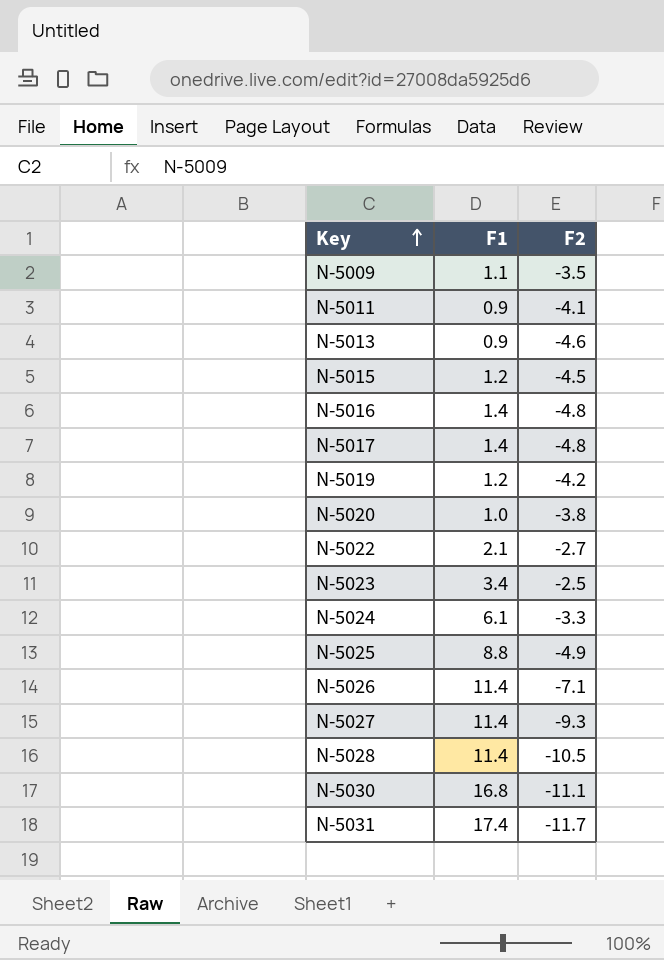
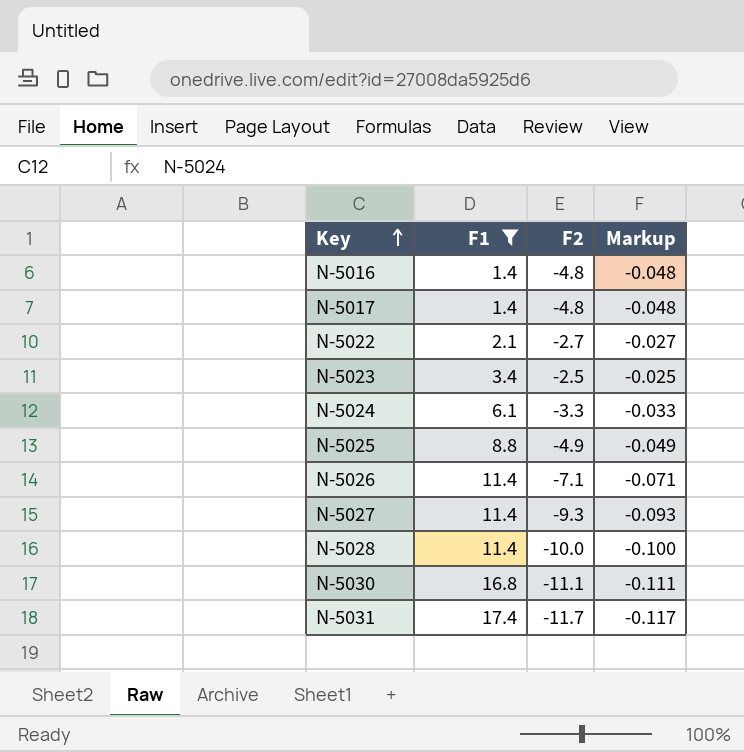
filter: none -> F1 >= 1.4
column Markup | formula: none -> [F2] * 0.01
N-5028 | F2: -10.5 -> -10.0

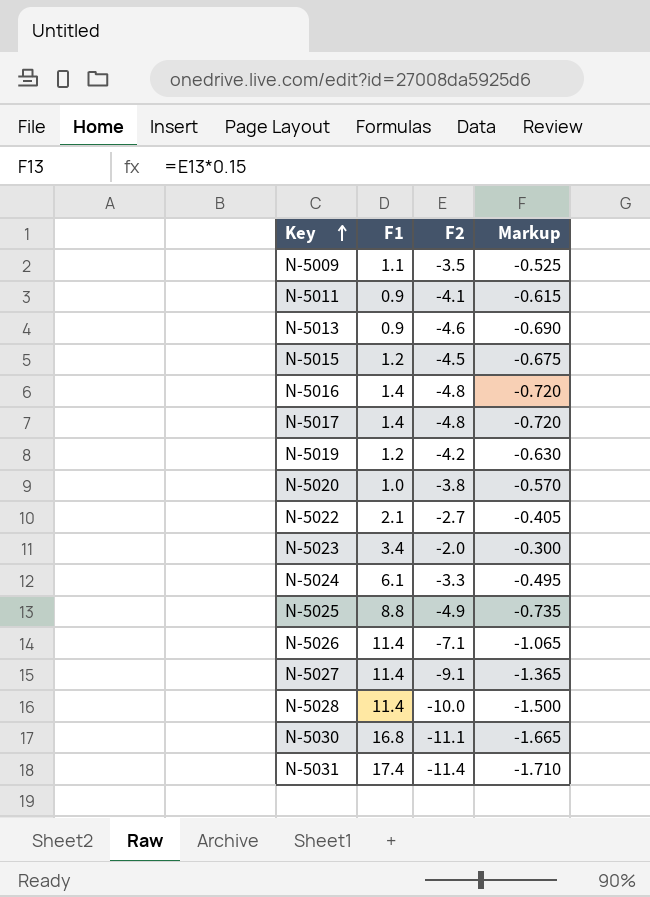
filter: F1 >= 1.4 -> none
column Markup | formula: [F2] * 0.01 -> [F2] * 0.15
N-5023 | F2: -2.5 -> -2.0
N-5027 | F2: -9.3 -> -9.1
N-5031 | F2: -11.7 -> -11.4

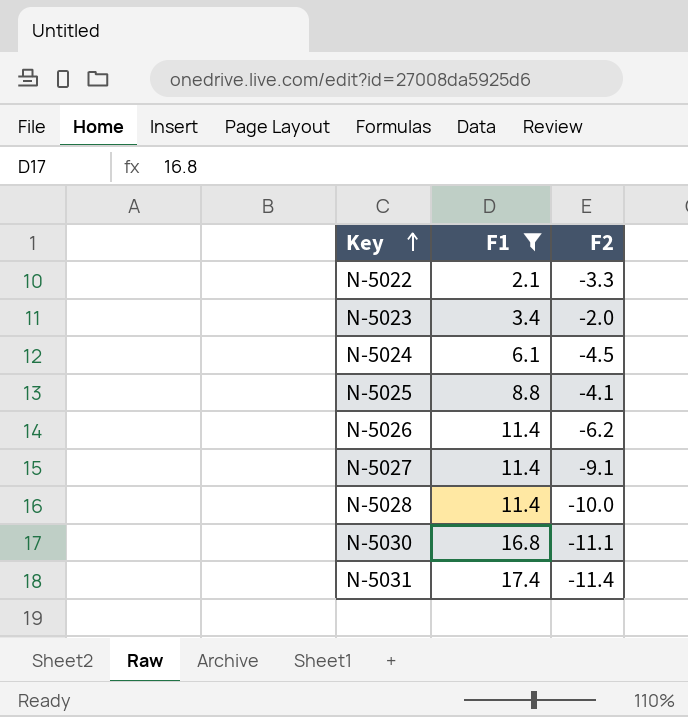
filter: none -> F1 >= 2.1
column Markup | formula: [F2] * 0.15 -> none
N-5022 | F2: -2.7 -> -3.3
N-5024 | F2: -3.3 -> -4.5
N-5025 | F2: -4.9 -> -4.1
N-5026 | F2: -7.1 -> -6.2

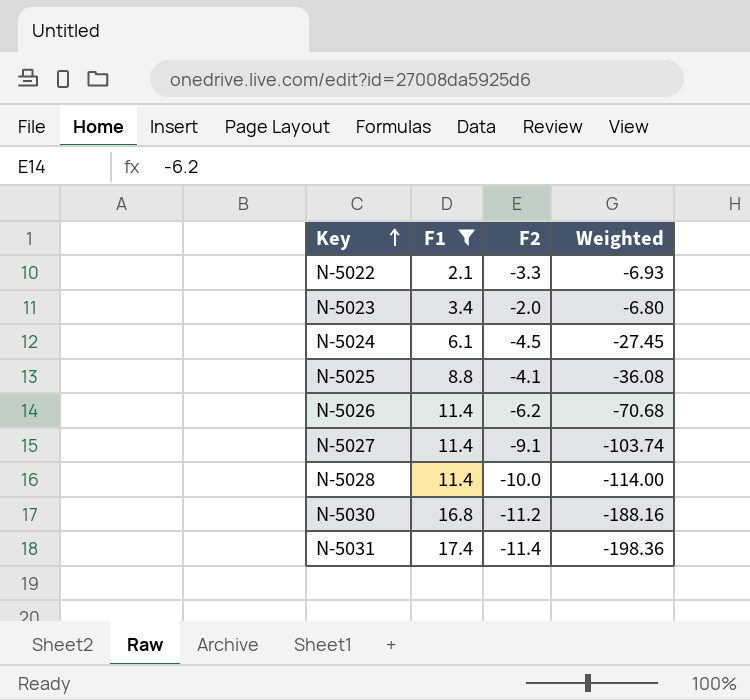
column Weighted | formula: none -> [F1] * [F2]
N-5030 | F2: -11.1 -> -11.2

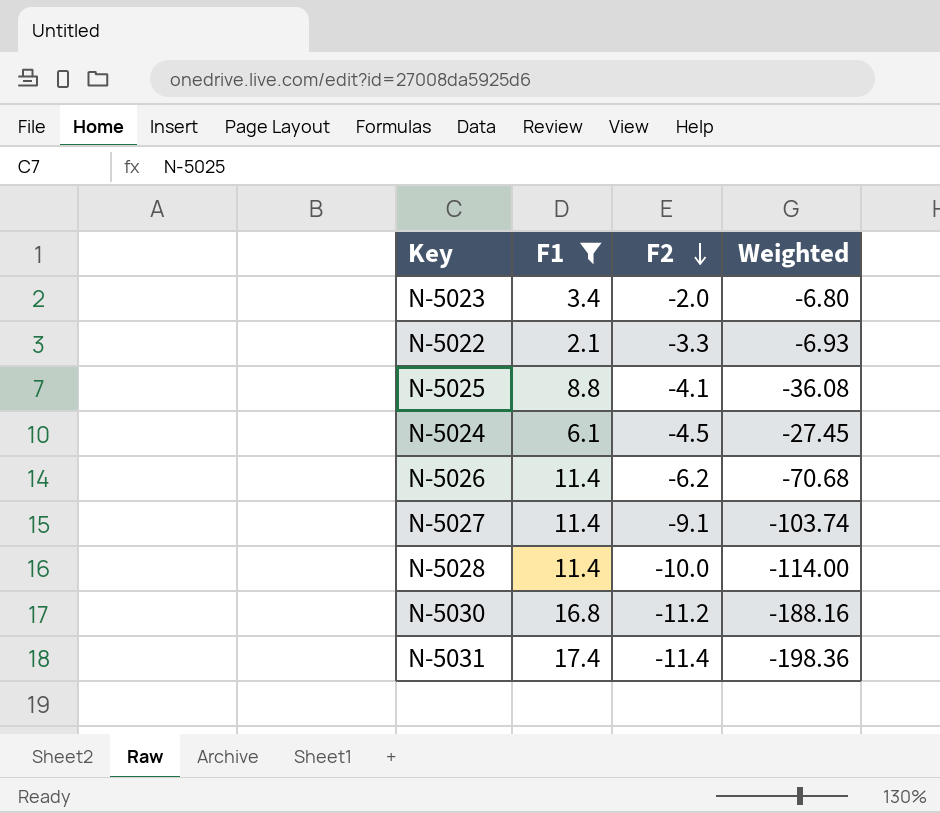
row order: Key ascending -> F2 descending

